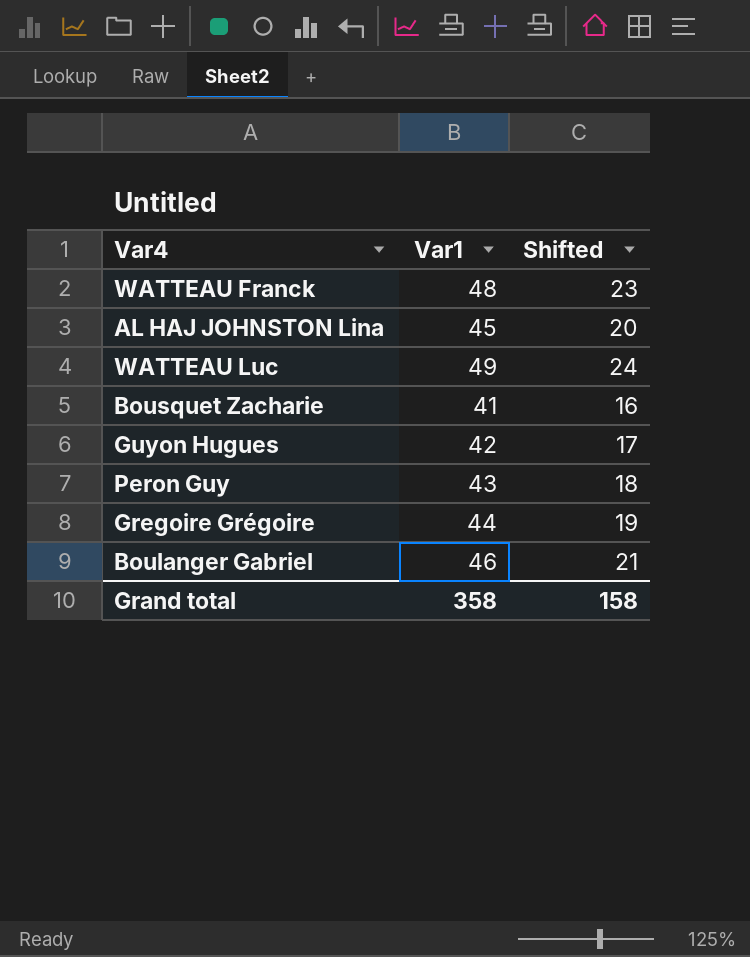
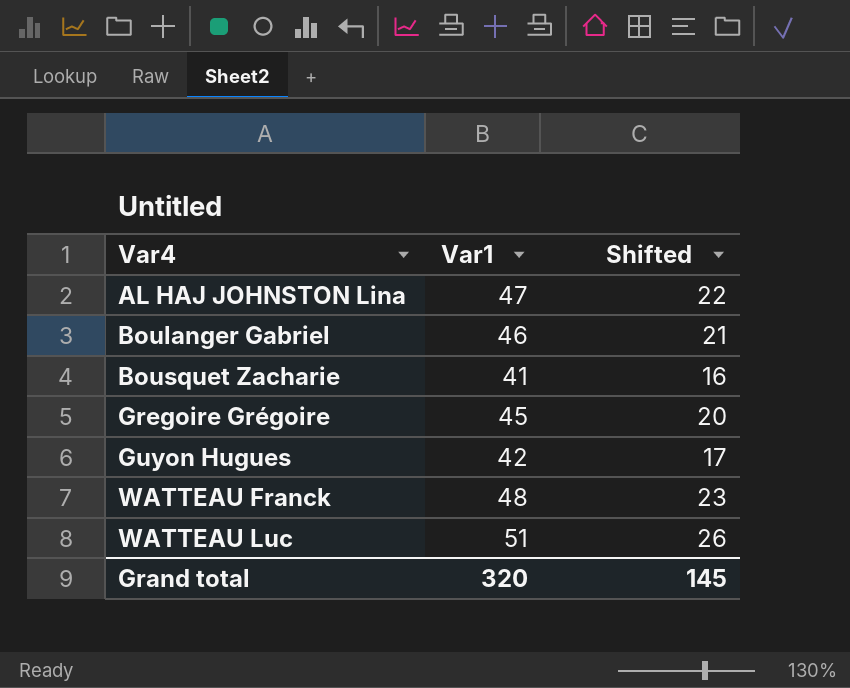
row order: none -> Var4 ascending
row Peron Guy: 43 | 18 -> none
AL HAJ JOHNSTON Lina | Var1: 45 -> 47
AL HAJ JOHNSTON Lina | Shifted: 20 -> 22
Gregoire Grégoire | Var1: 44 -> 45
Gregoire Grégoire | Shifted: 19 -> 20
WATTEAU Luc | Var1: 49 -> 51
WATTEAU Luc | Shifted: 24 -> 26
Grand total | Var1: 358 -> 320
Grand total | Shifted: 158 -> 145

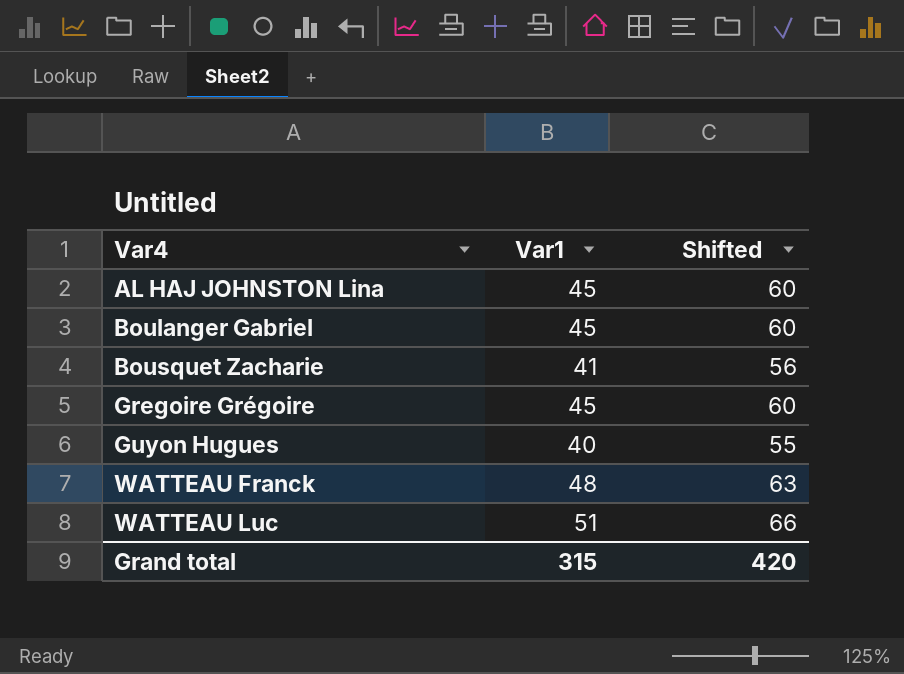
column Shifted | formula: [Var1] - 25 -> [Var1] + 15
AL HAJ JOHNSTON Lina | Var1: 47 -> 45
Boulanger Gabriel | Var1: 46 -> 45
Guyon Hugues | Var1: 42 -> 40
Grand total | Var1: 320 -> 315
Grand total | Shifted: 145 -> 420

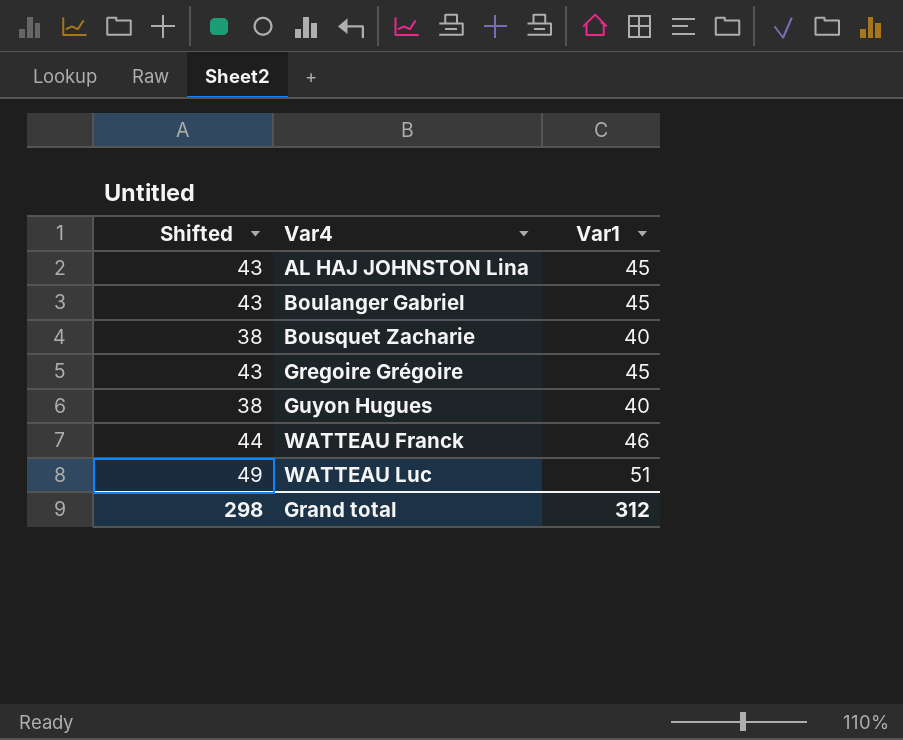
column Shifted | formula: [Var1] + 15 -> [Var1] - 2
column Shifted | position: 3 -> 1
Bousquet Zacharie | Var1: 41 -> 40
WATTEAU Franck | Var1: 48 -> 46
Grand total | Shifted: 420 -> 298
Grand total | Var1: 315 -> 312

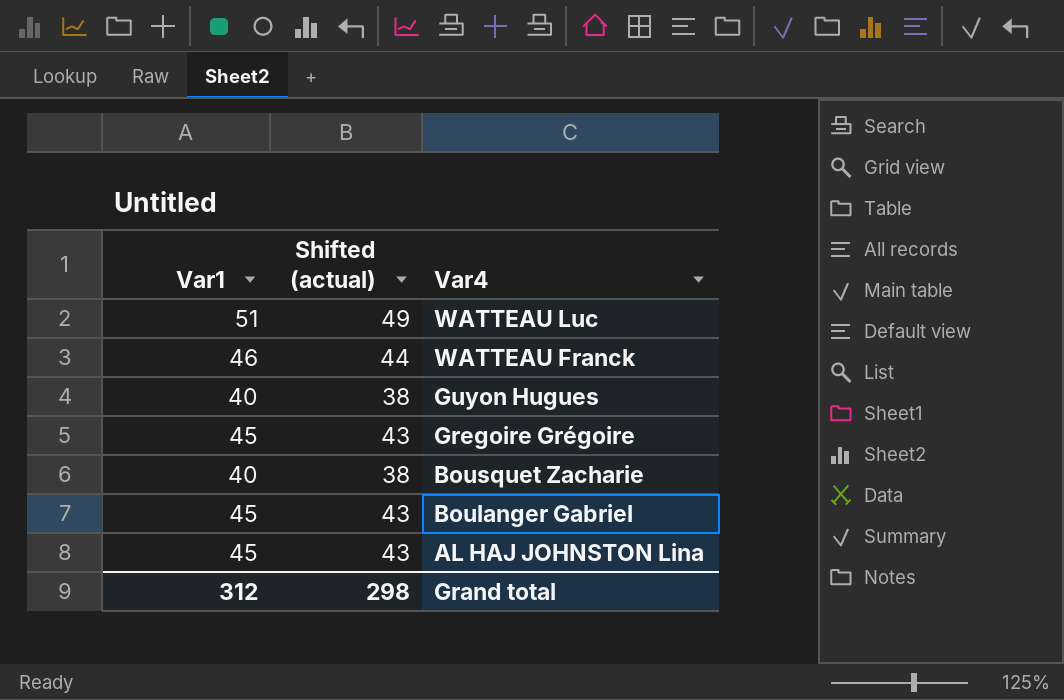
row order: Var4 ascending -> Var4 descending
column Var1 | position: 3 -> 1
column name: Shifted -> Shifted (actual)

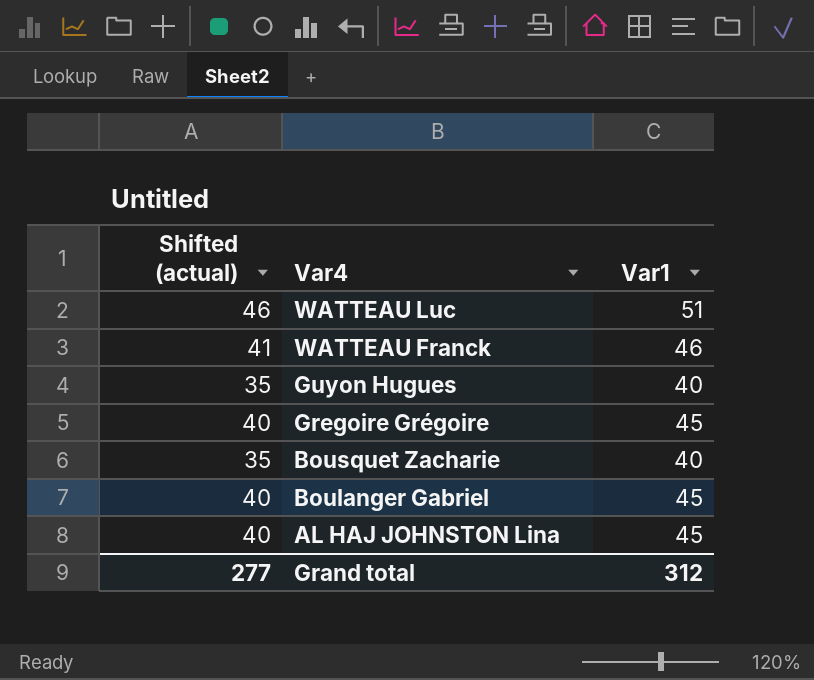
column Shifted (actual) | formula: [Var1] - 2 -> [Var1] - 5
column Var1 | position: 1 -> 3
Grand total | Shifted (actual): 298 -> 277

